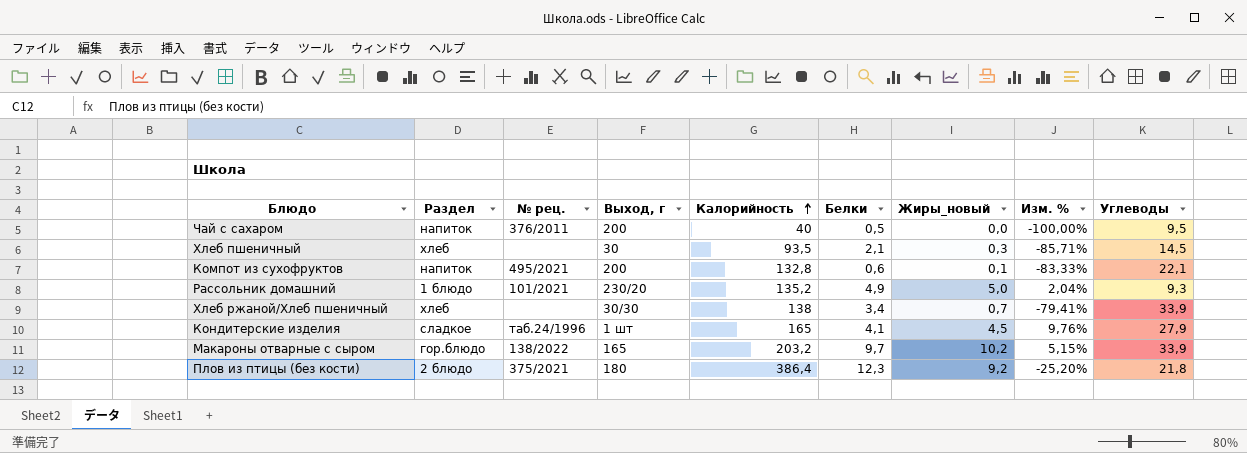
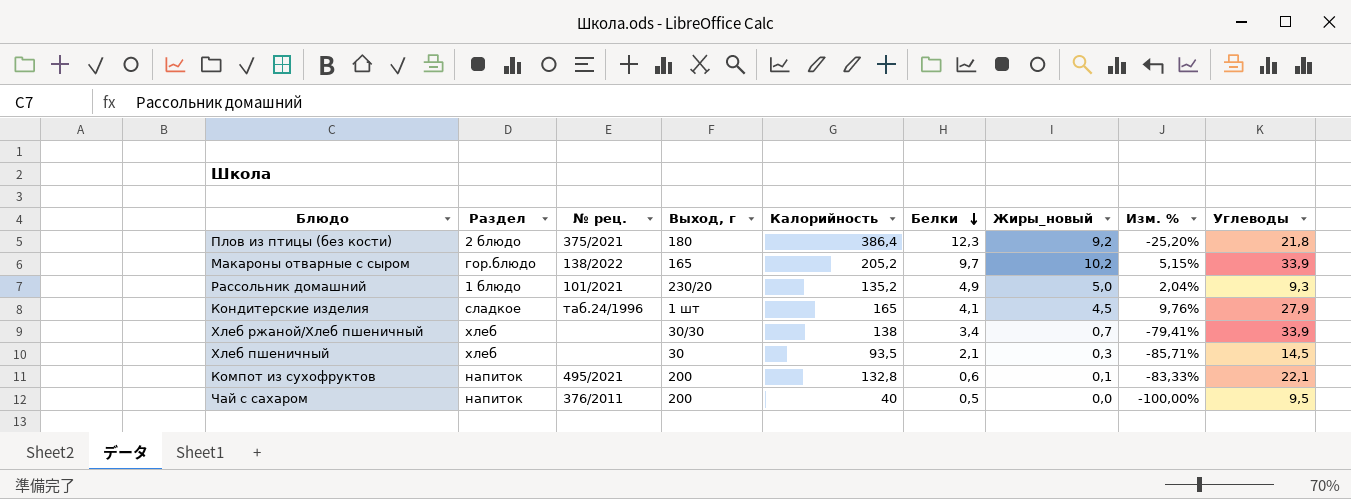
row order: Калорийность ascending -> Белки descending
Макароны отварные с сыром | Калорийность: 203,2 -> 205,2

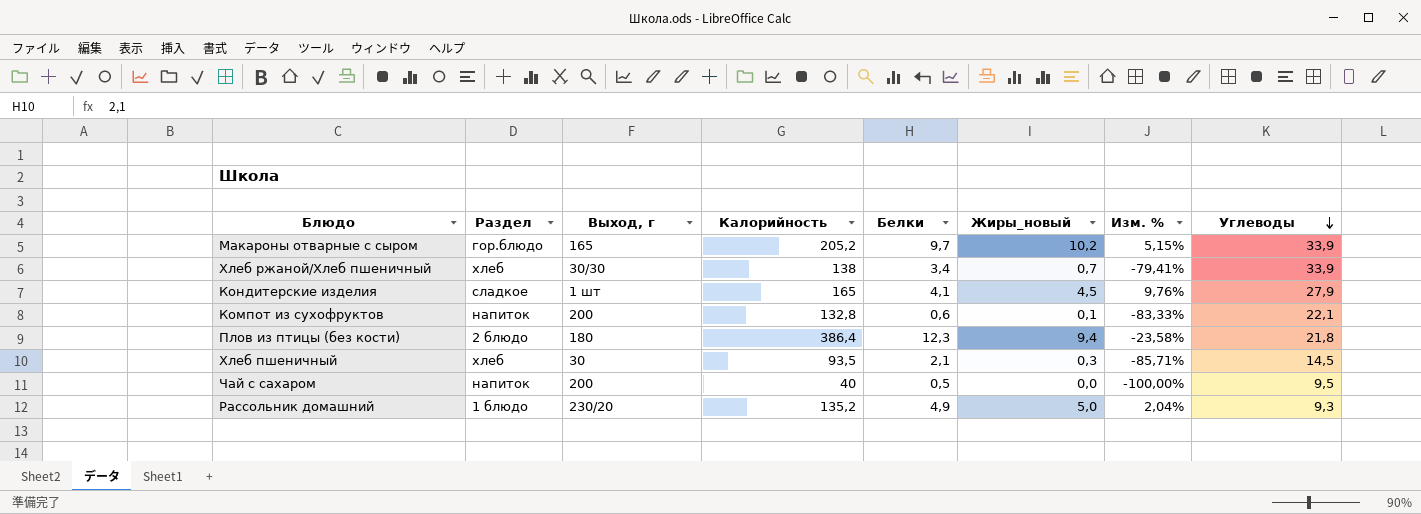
row order: Белки descending -> Углеводы descending
column № рец. | position: 3 -> none
Плов из птицы (без кости) | Жиры_новый: 9,2 -> 9,4
Плов из птицы (без кости) | Изм. %: -25,20% -> -23,58%

